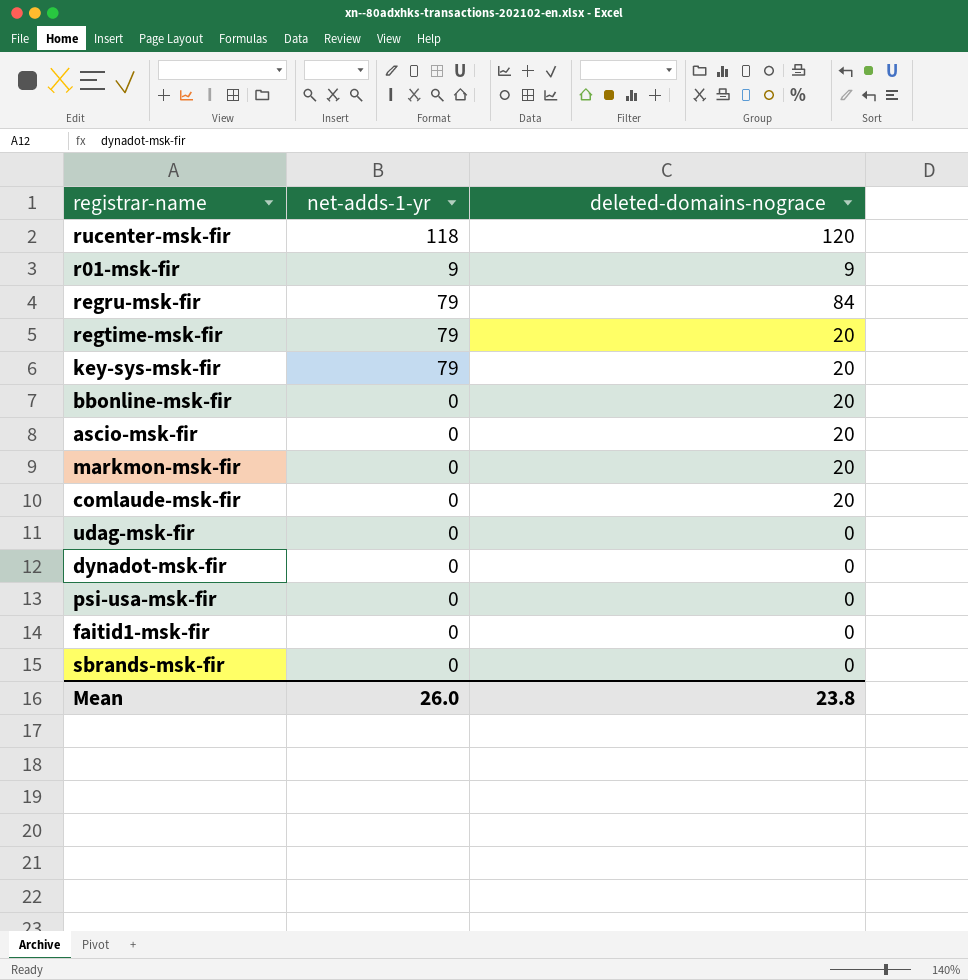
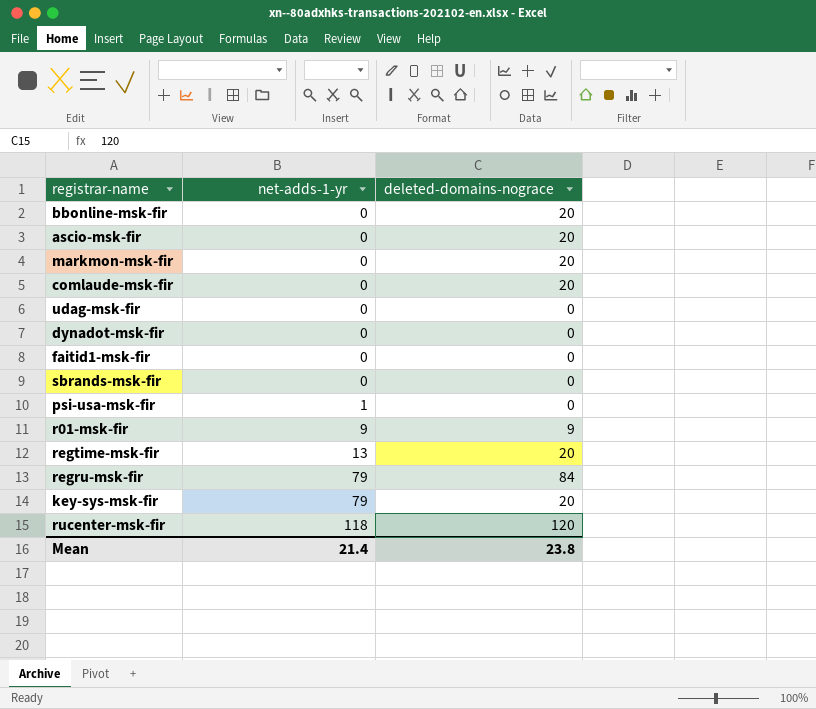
row order: none -> net-adds-1-yr ascending
psi-usa-msk-fir | net-adds-1-yr: 0 -> 1
regtime-msk-fir | net-adds-1-yr: 79 -> 13
Mean | net-adds-1-yr: 26.0 -> 21.4

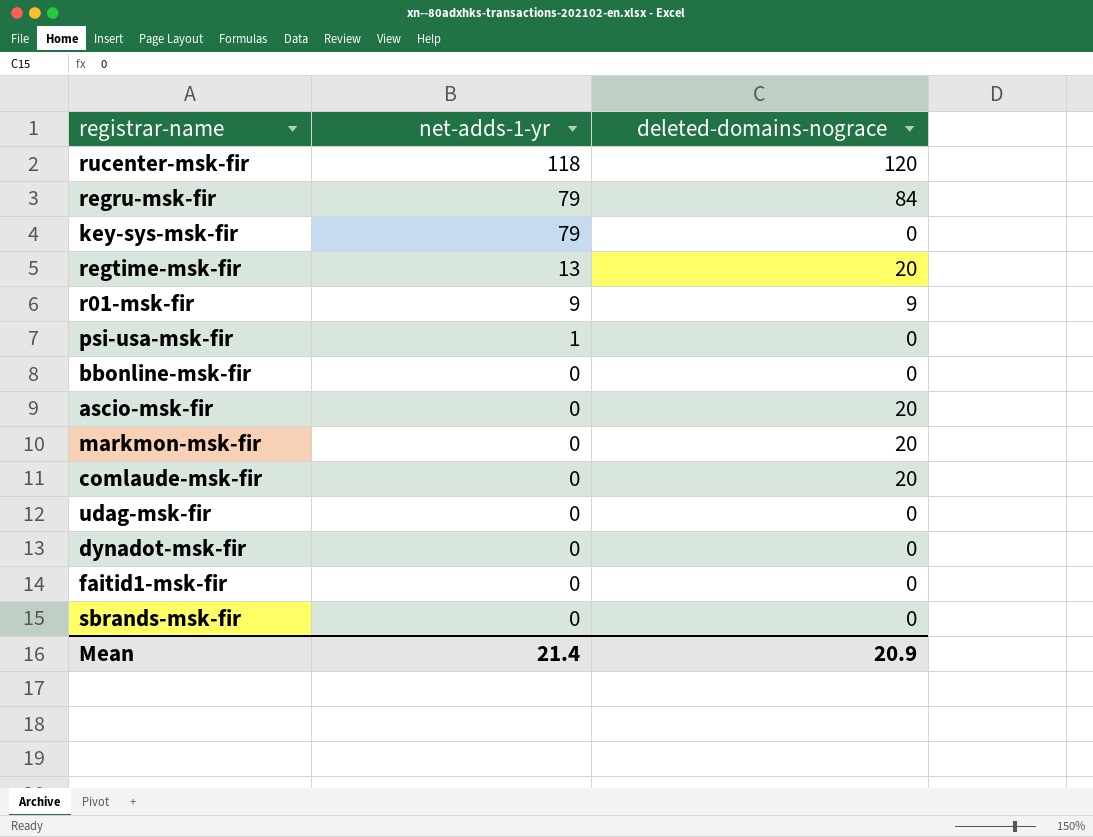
row order: net-adds-1-yr ascending -> net-adds-1-yr descending
key-sys-msk-fir | deleted-domains-nograce: 20 -> 0
bbonline-msk-fir | deleted-domains-nograce: 20 -> 0
Mean | deleted-domains-nograce: 23.8 -> 20.9

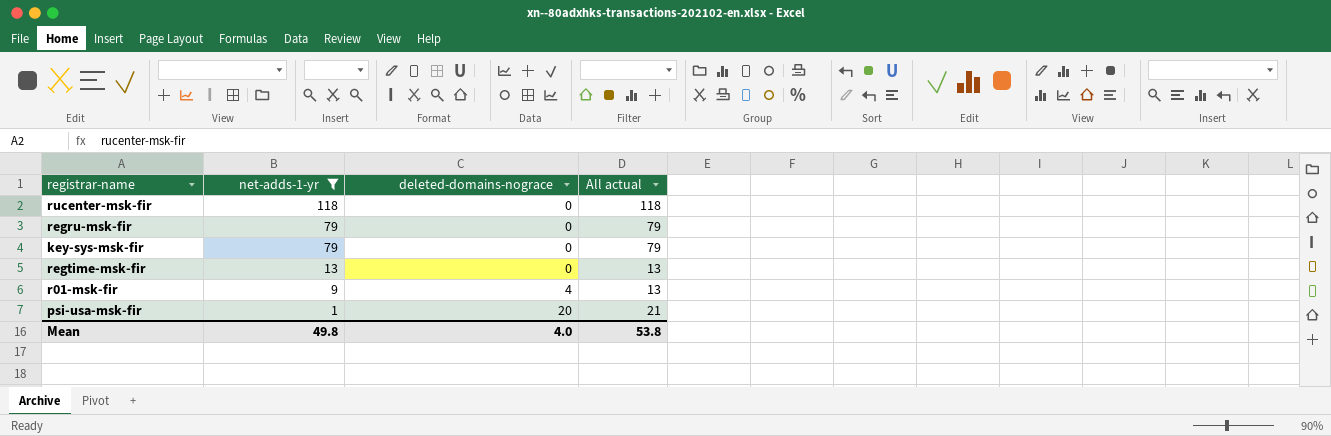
filter: none -> net-adds-1-yr != 0
column All actual | formula: none -> [net-adds-1-yr] + [deleted-domains-nograce]
rucenter-msk-fir | deleted-domains-nograce: 120 -> 0
regru-msk-fir | deleted-domains-nograce: 84 -> 0
regtime-msk-fir | deleted-domains-nograce: 20 -> 0
r01-msk-fir | deleted-domains-nograce: 9 -> 4
psi-usa-msk-fir | deleted-domains-nograce: 0 -> 20
Mean | net-adds-1-yr: 21.4 -> 49.8
Mean | deleted-domains-nograce: 20.9 -> 4.0

